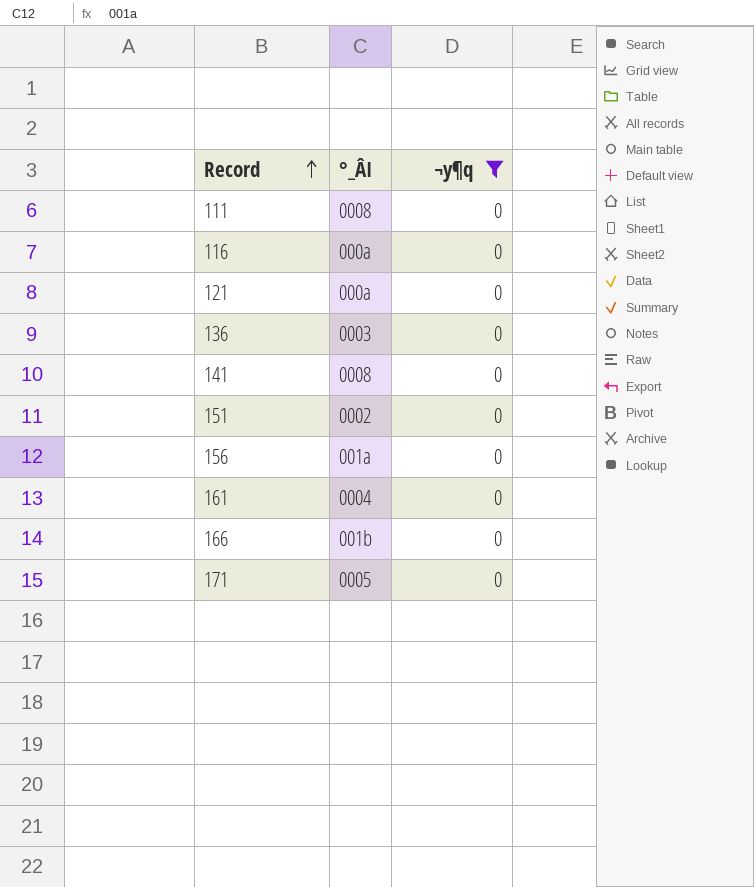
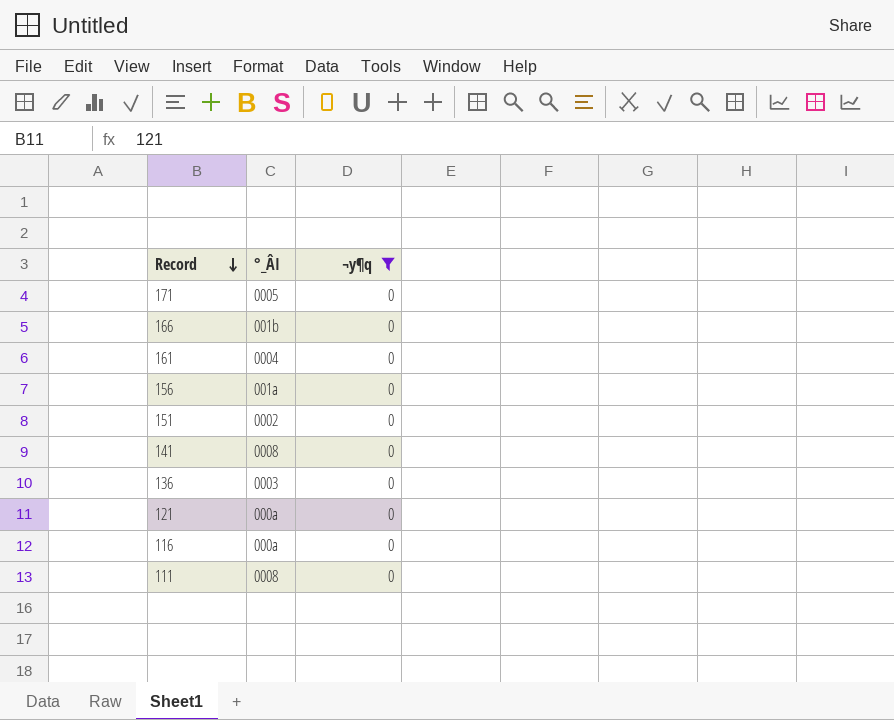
row order: Record ascending -> Record descending

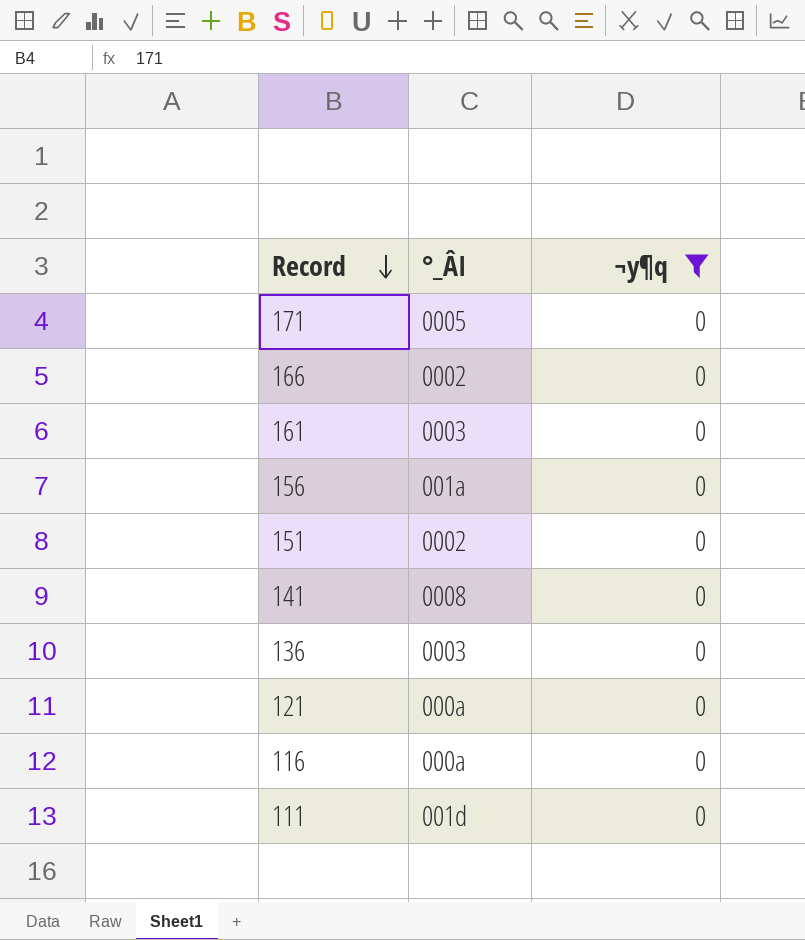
166 | °_ÂI: 001b -> 0002
161 | °_ÂI: 0004 -> 0003
111 | °_ÂI: 0008 -> 001d

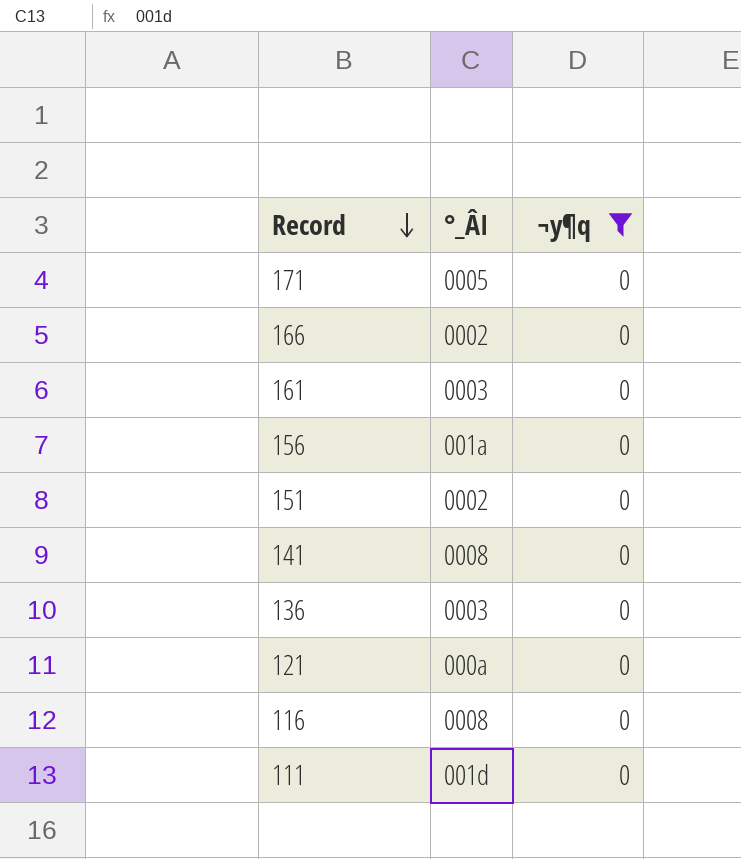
116 | °_ÂI: 000a -> 0008

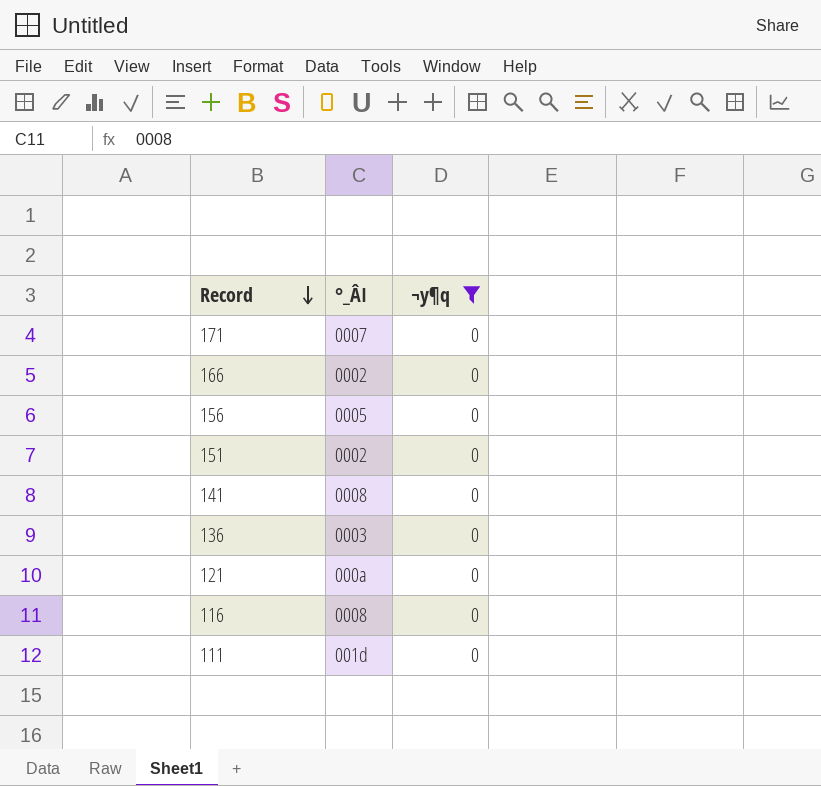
row 161: 0003 | 0 -> none
171 | °_ÂI: 0005 -> 0007
156 | °_ÂI: 001a -> 0005

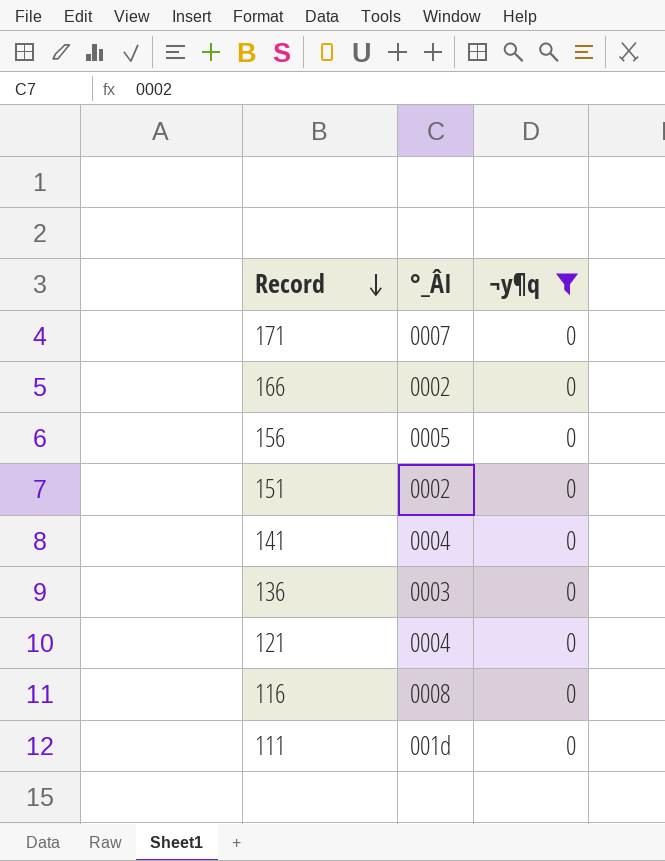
141 | °_ÂI: 0008 -> 0004
121 | °_ÂI: 000a -> 0004

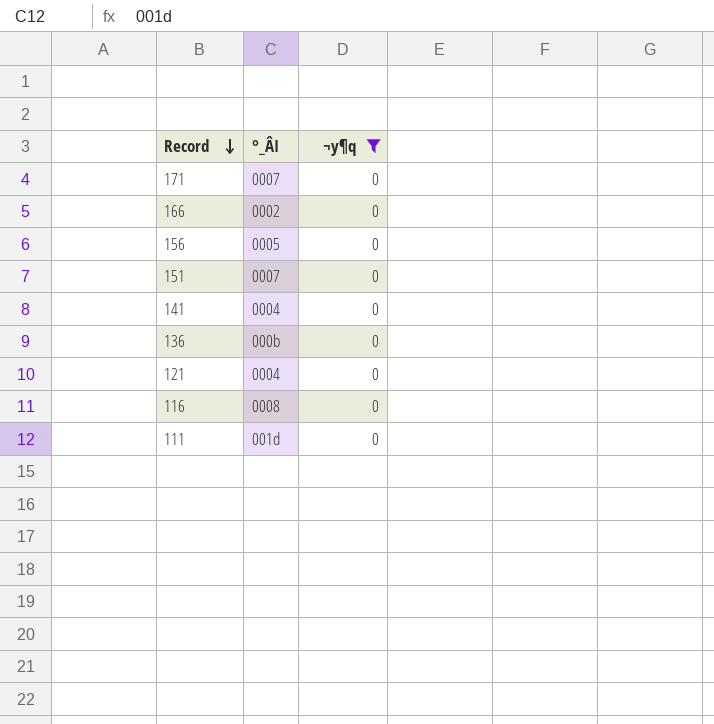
151 | °_ÂI: 0002 -> 0007
136 | °_ÂI: 0003 -> 000b

